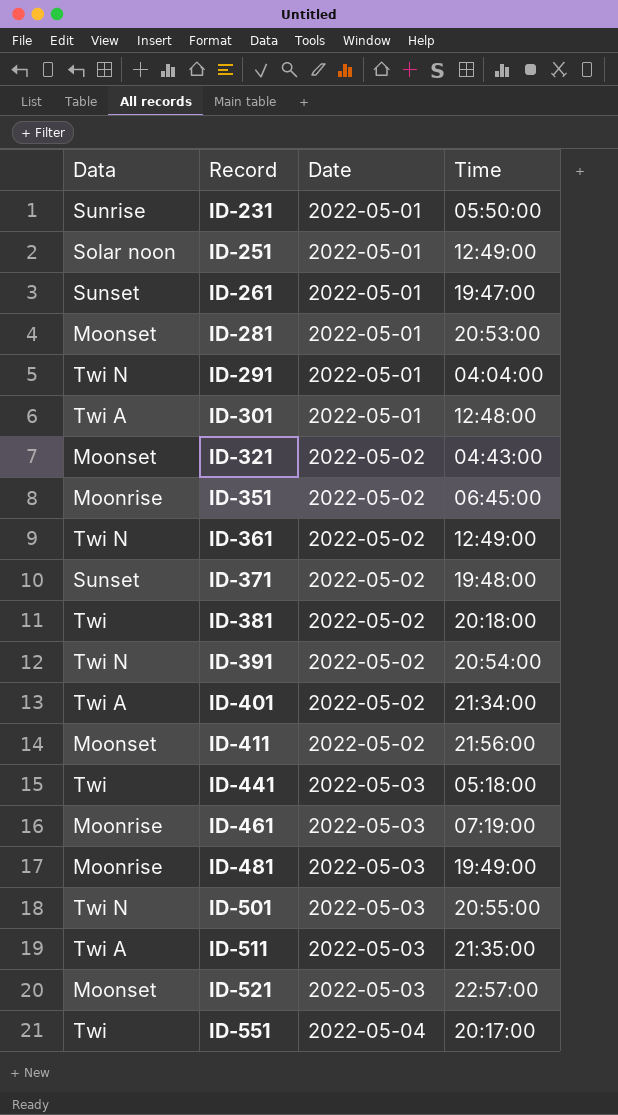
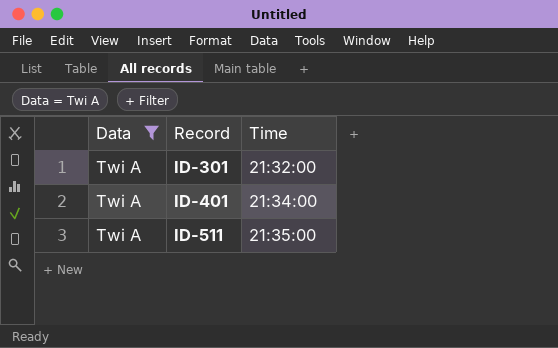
filter: none -> Data = Twi A
column Date | position: 3 -> none
ID-301 | Time: 12:48:00 -> 21:32:00

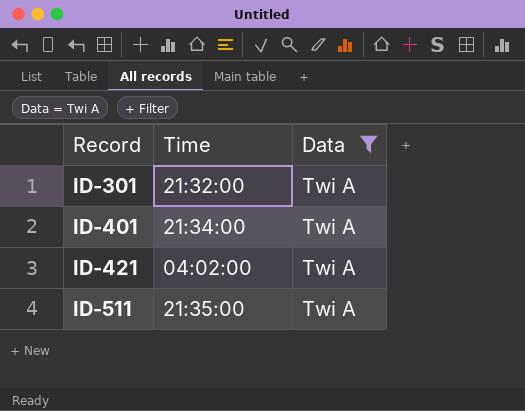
column Data | position: 1 -> 3
row ID-421: none -> 04:02:00 | Twi A

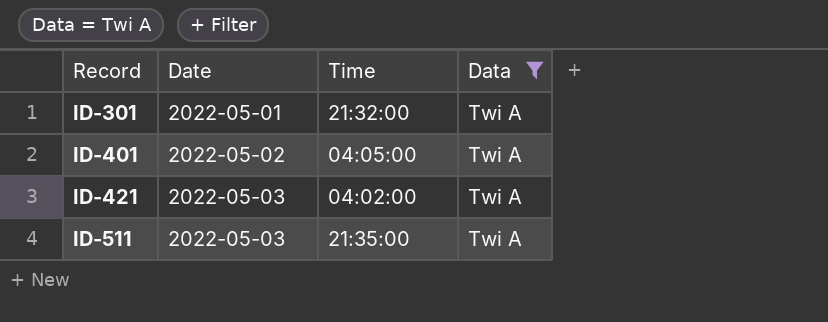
column Date | position: none -> 2
ID-401 | Time: 21:34:00 -> 04:05:00

